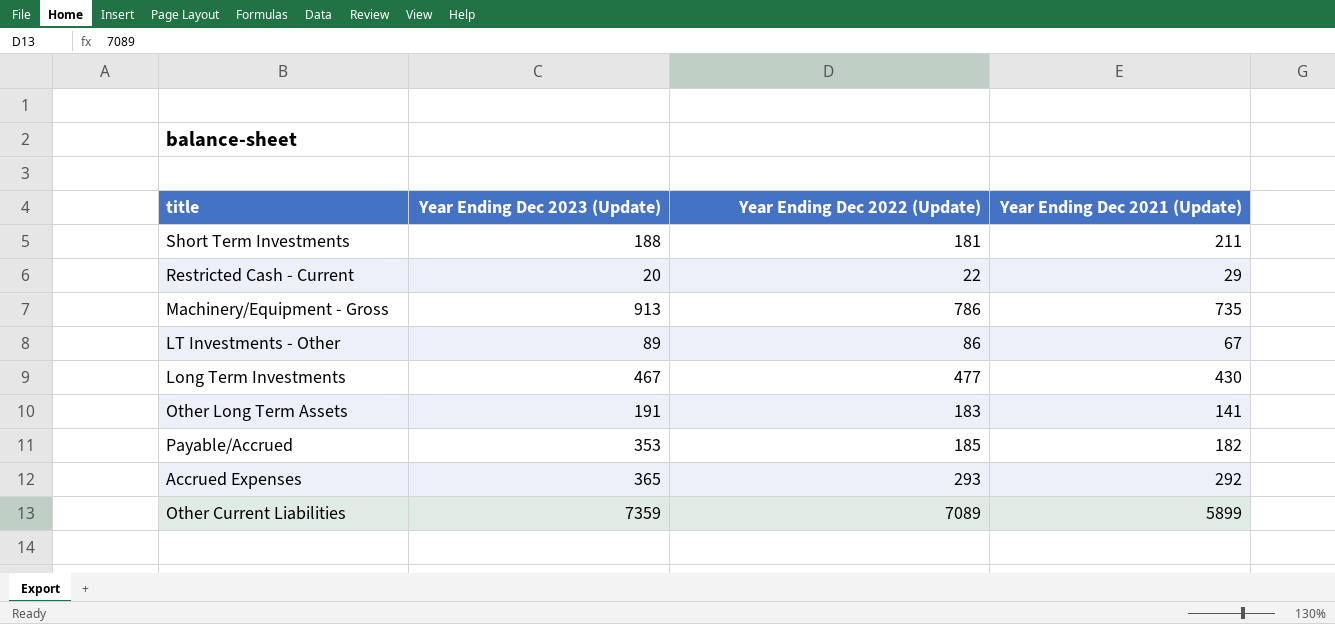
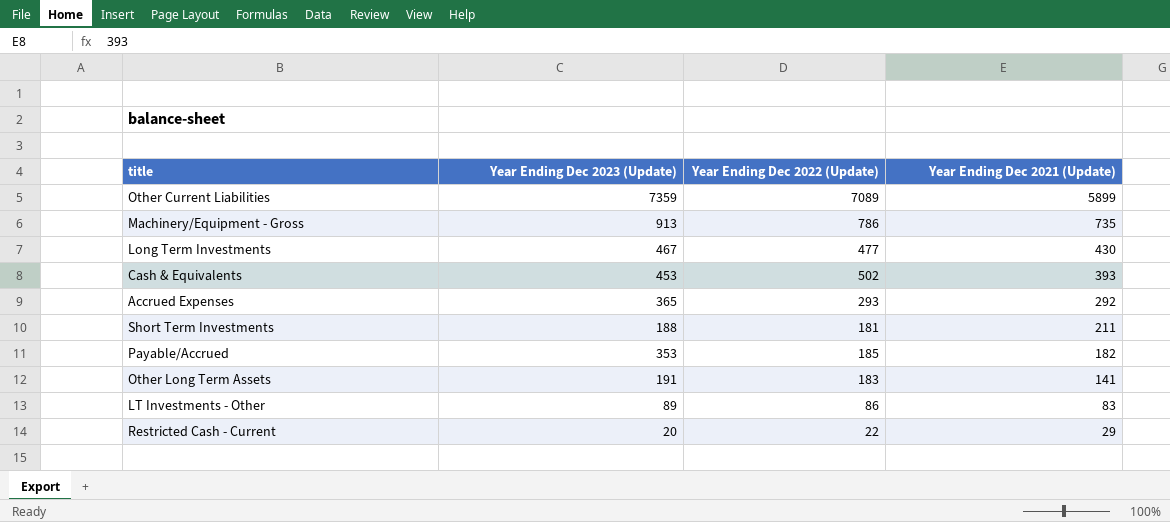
row order: none -> Year Ending Dec 2021 (Update) descending
row Cash & Equivalents: none -> 453 | 502 | 393
LT Investments - Other | Year Ending Dec 2021 (Update): 67 -> 83

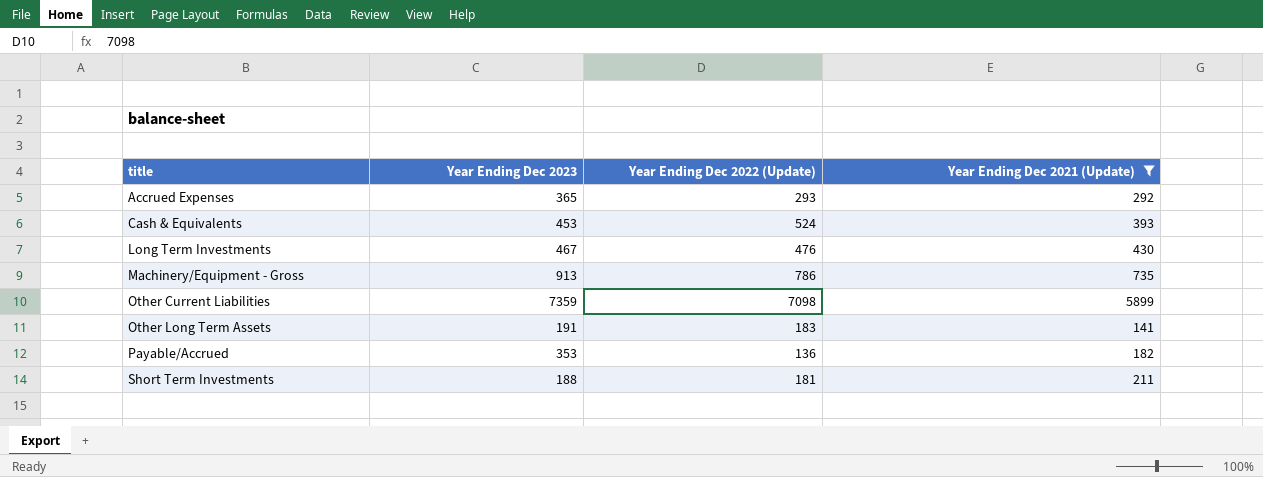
filter: none -> Year Ending Dec 2021 (Update) >= 141
row order: Year Ending Dec 2021 (Update) descending -> title ascending
column name: Year Ending Dec 2023 (Update) -> Year Ending Dec 2023
Cash & Equivalents | Year Ending Dec 2022 (Update): 502 -> 524
Long Term Investments | Year Ending Dec 2022 (Update): 477 -> 476
Other Current Liabilities | Year Ending Dec 2022 (Update): 7089 -> 7098
Payable/Accrued | Year Ending Dec 2022 (Update): 185 -> 136

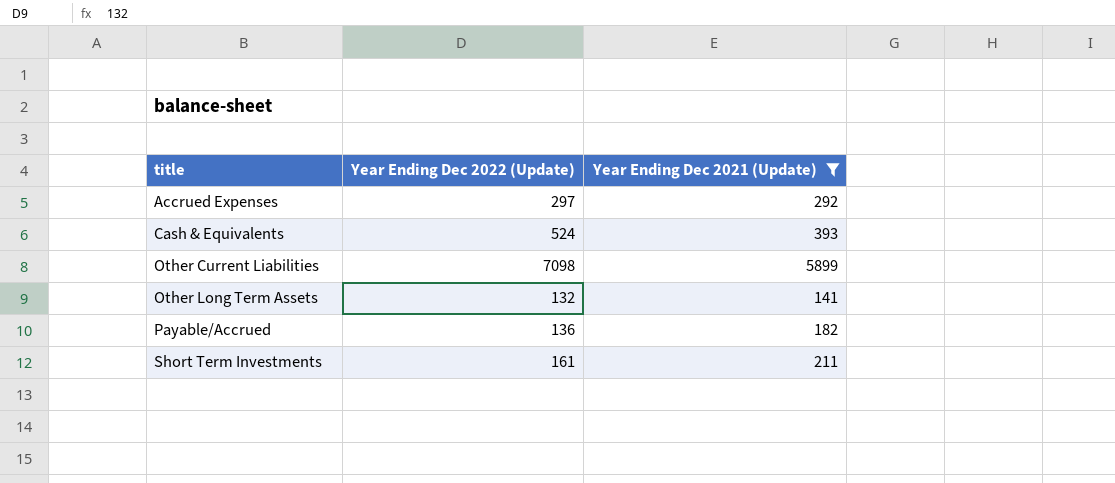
column Year Ending Dec 2023 | position: 2 -> none
row Long Term Investments: 467 | 476 | 430 -> none
row Machinery/Equipment - Gross: 913 | 786 | 735 -> none
Accrued Expenses | Year Ending Dec 2022 (Update): 293 -> 297
Other Long Term Assets | Year Ending Dec 2022 (Update): 183 -> 132
Short Term Investments | Year Ending Dec 2022 (Update): 181 -> 161

